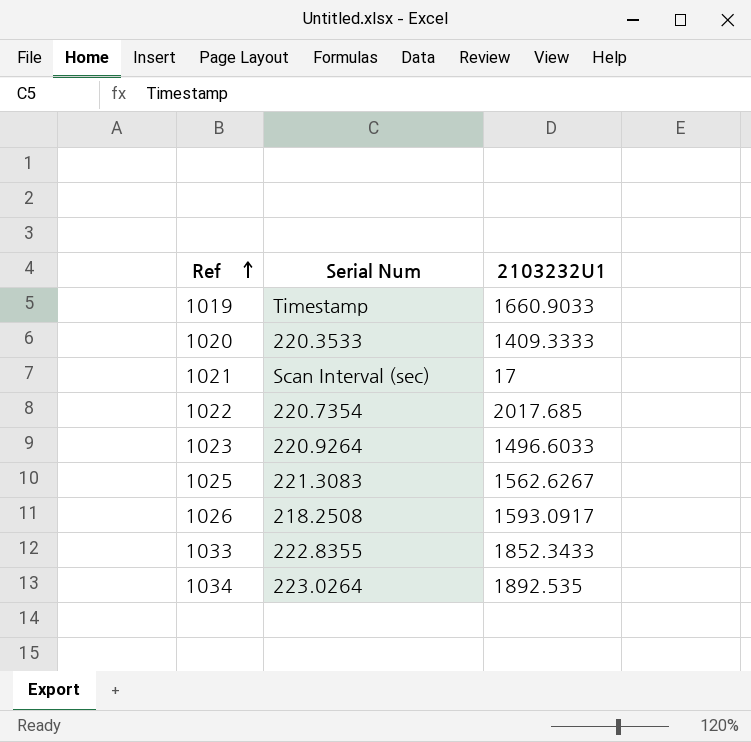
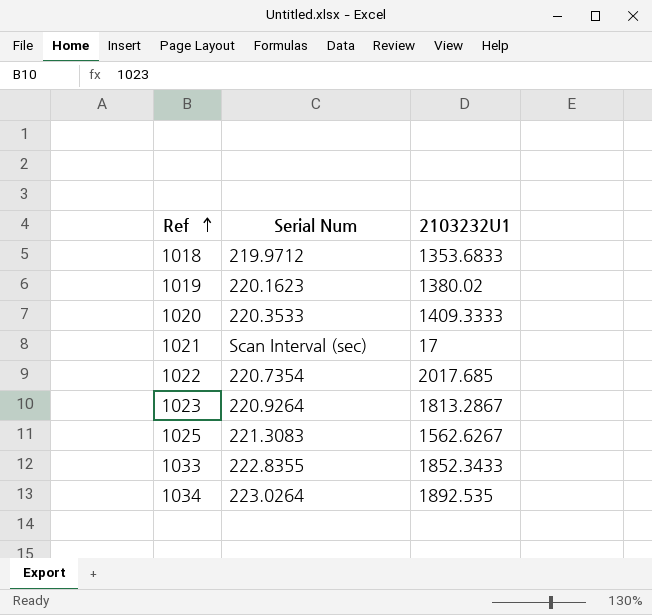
row 1026: 218.2508 | 1593.0917 -> none
row 1018: none -> 219.9712 | 1353.6833
1019 | Serial Num: Timestamp -> 220.1623
1019 | 2103232U1: 1660.9033 -> 1380.02
1023 | 2103232U1: 1496.6033 -> 1813.2867

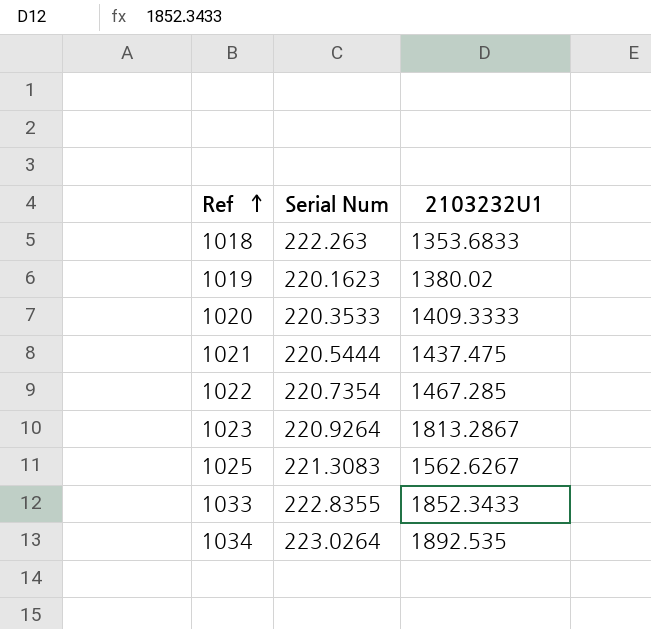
1018 | Serial Num: 219.9712 -> 222.263
1021 | Serial Num: Scan Interval (sec) -> 220.5444
1021 | 2103232U1: 17 -> 1437.475
1022 | 2103232U1: 2017.685 -> 1467.285

